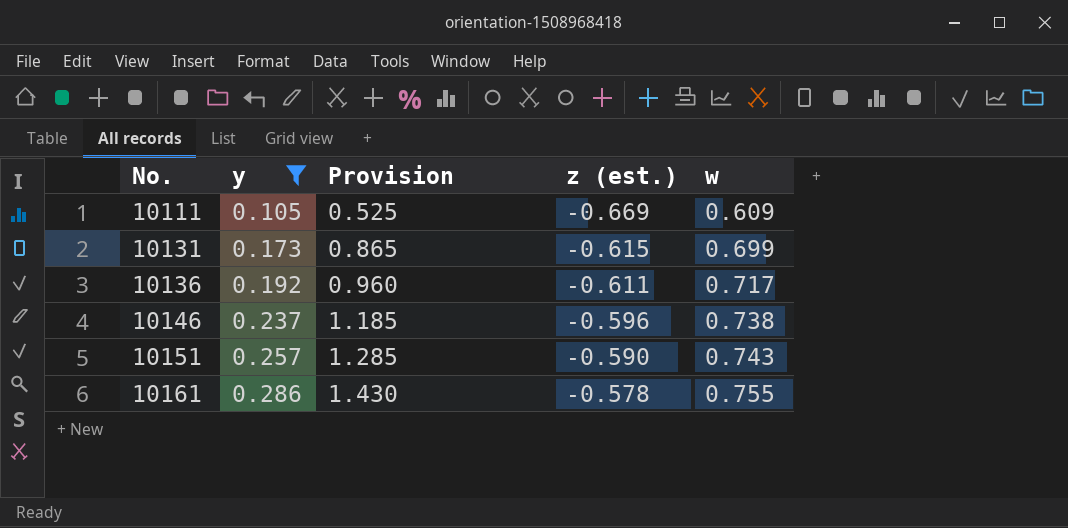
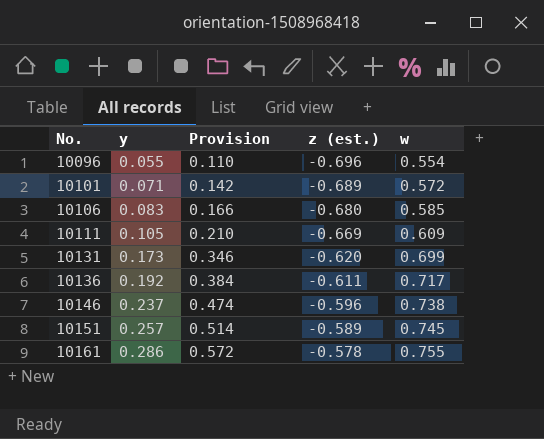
filter: y >= 0.105 -> none
column Provision | formula: [y] * 5 -> [y] * 2
10131 | z (est.): -0.615 -> -0.620
10151 | z (est.): -0.590 -> -0.589
10151 | w: 0.743 -> 0.745

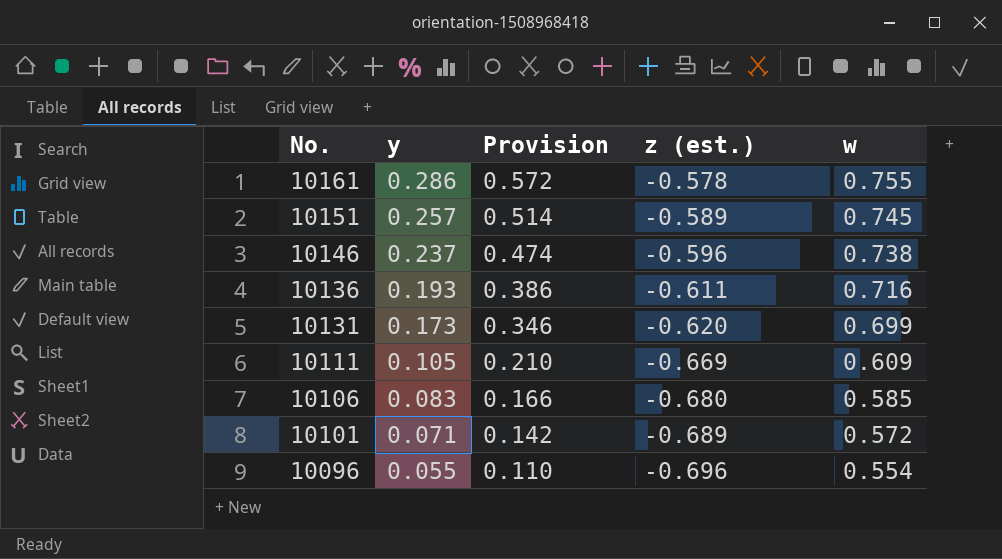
row order: No. ascending -> No. descending
10136 | y: 0.192 -> 0.193
10136 | Provision: 0.384 -> 0.386
10136 | w: 0.717 -> 0.716

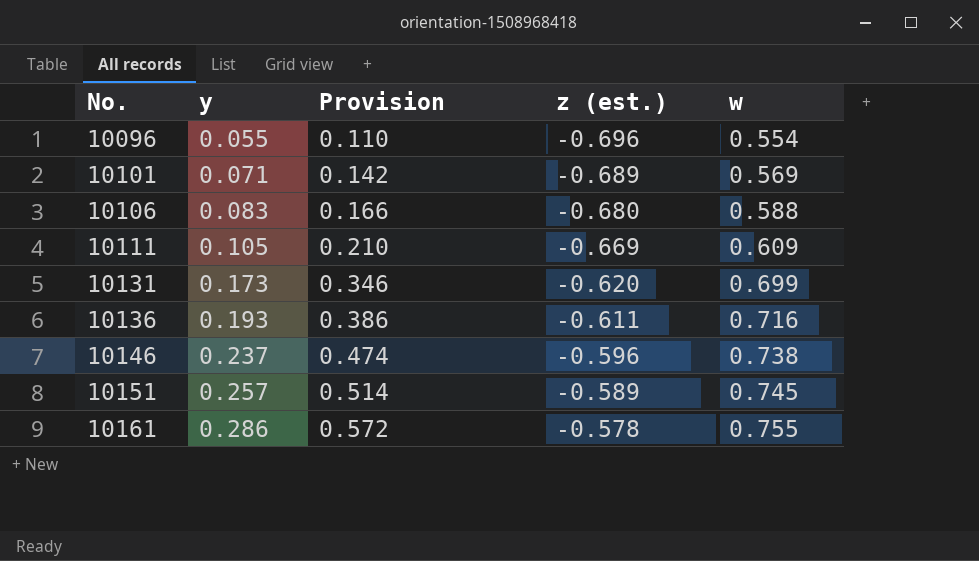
row order: No. descending -> No. ascending
10101 | w: 0.572 -> 0.569
10106 | w: 0.585 -> 0.588

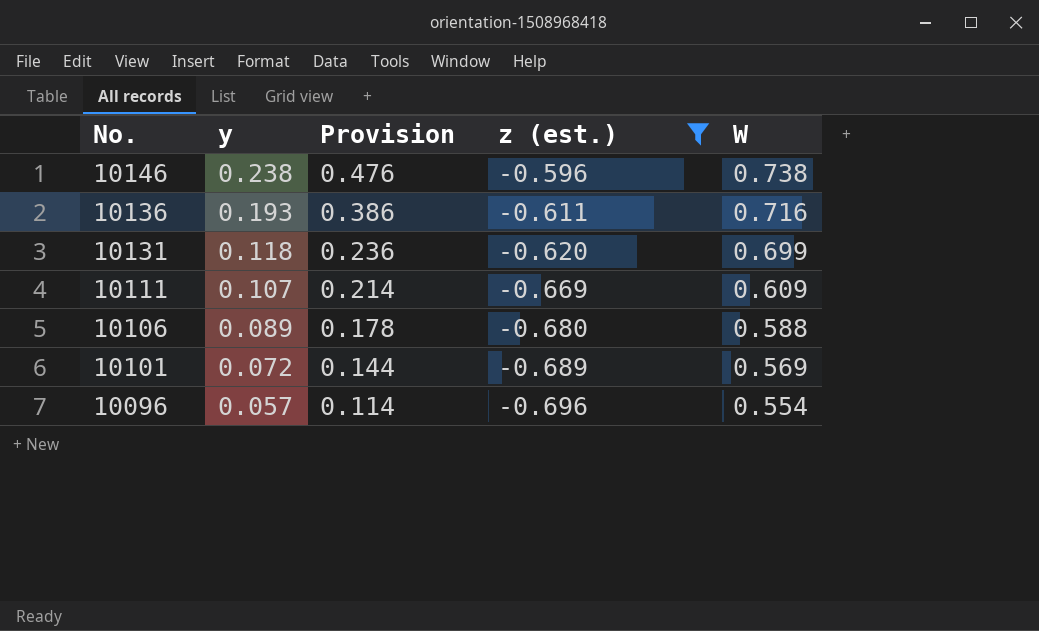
filter: none -> z (est.) <= -0.596
row order: No. ascending -> No. descending
column name: w -> W
10146 | y: 0.237 -> 0.238
10146 | Provision: 0.474 -> 0.476
10131 | y: 0.173 -> 0.118
10131 | Provision: 0.346 -> 0.236
10111 | y: 0.105 -> 0.107
10111 | Provision: 0.210 -> 0.214
10106 | y: 0.083 -> 0.089
10106 | Provision: 0.166 -> 0.178
10101 | y: 0.071 -> 0.072
10101 | Provision: 0.142 -> 0.144
10096 | y: 0.055 -> 0.057
10096 | Provision: 0.110 -> 0.114

